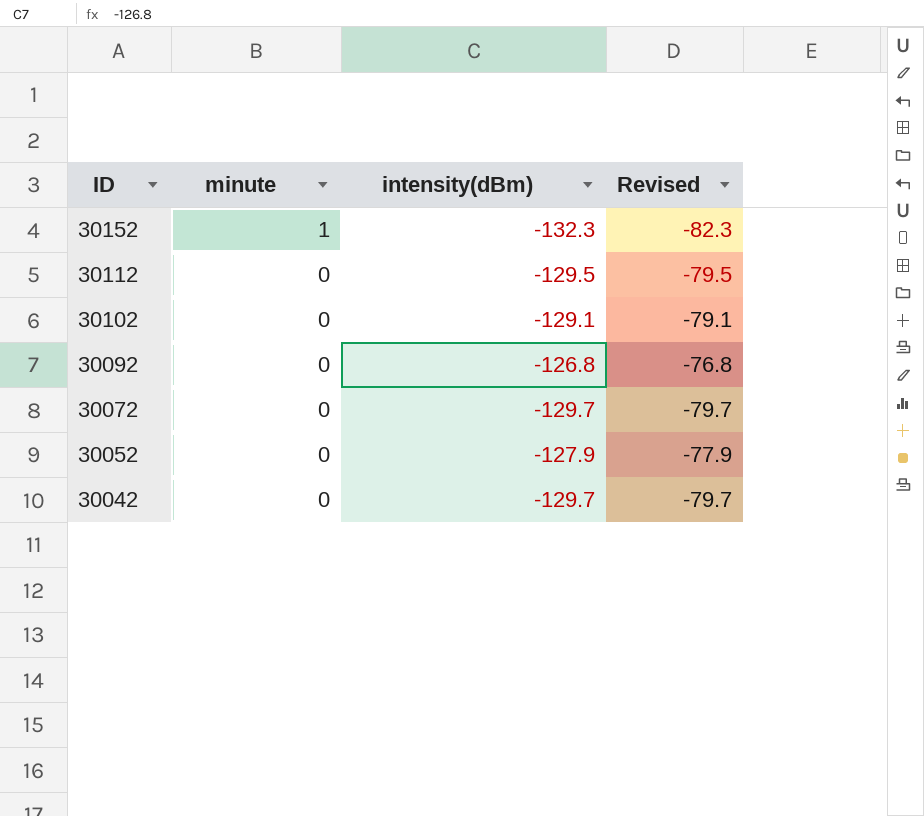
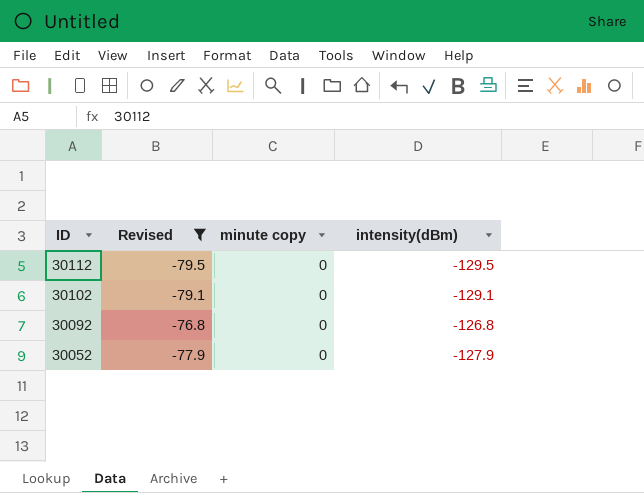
filter: none -> Revised >= -79.5
column Revised | position: 4 -> 2
column name: minute -> minute copy

